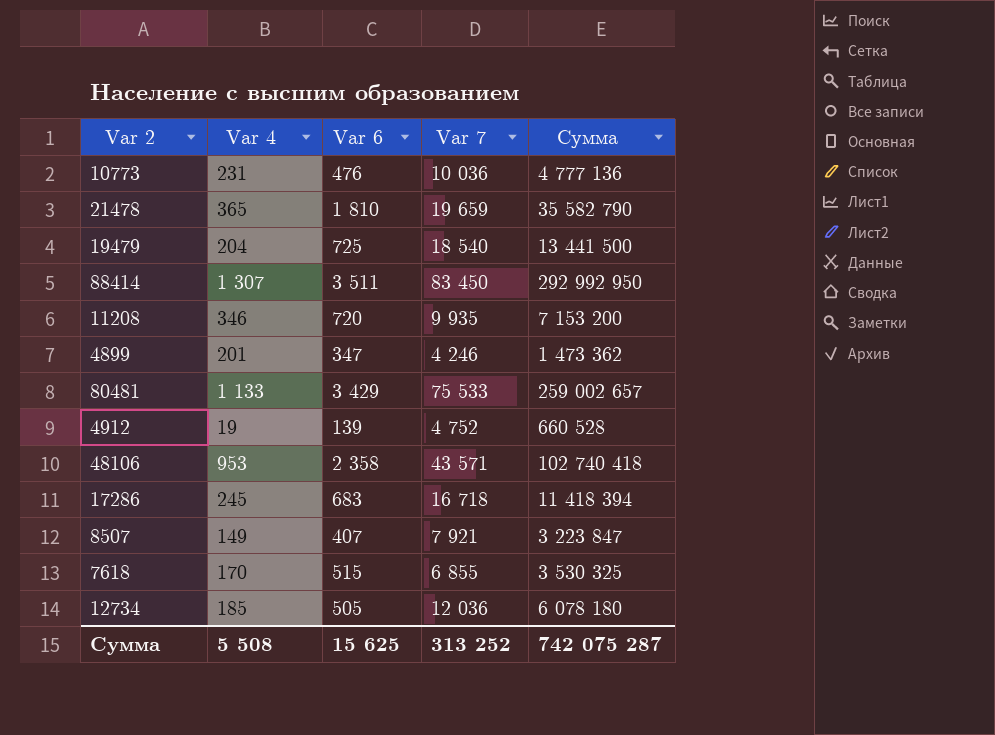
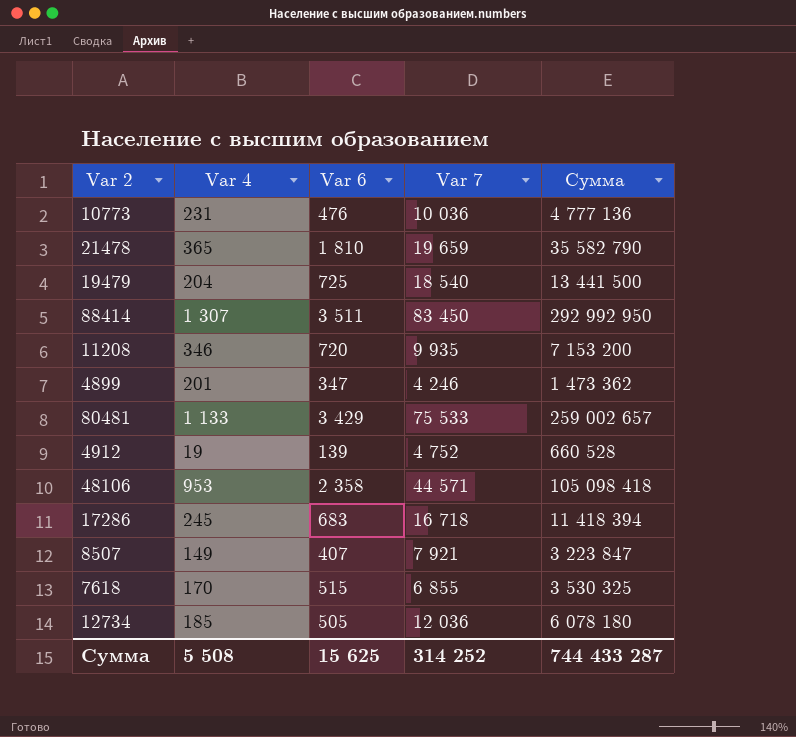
48106 | Var 7: 43 571 -> 44 571
48106 | Сумма: 102 740 418 -> 105 098 418
Сумма | Var 7: 313 252 -> 314 252
Сумма | Сумма: 742 075 287 -> 744 433 287

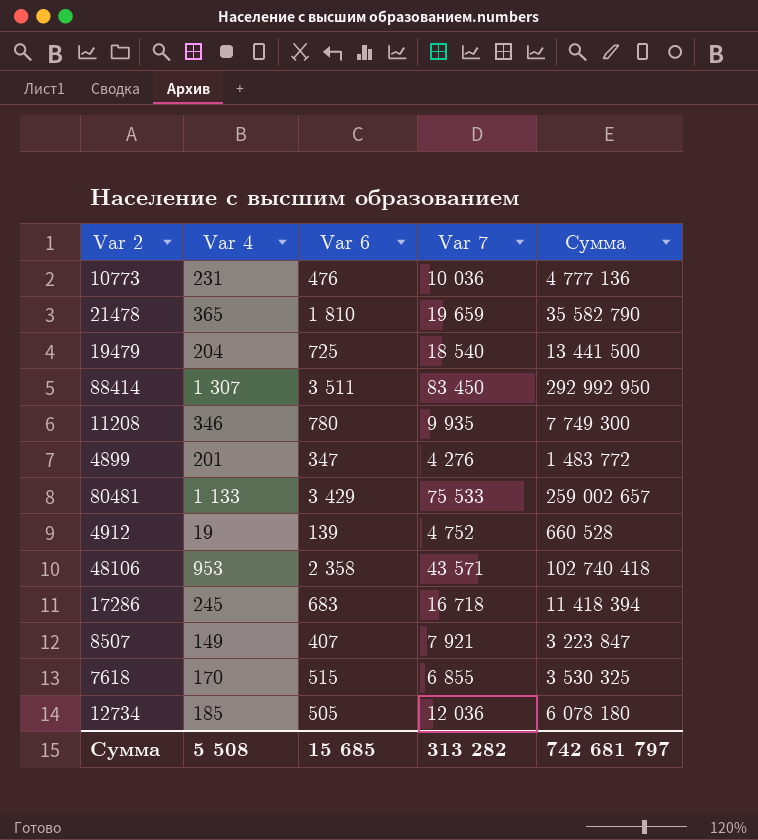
11208 | Var 6: 720 -> 780
11208 | Сумма: 7 153 200 -> 7 749 300
4899 | Var 7: 4 246 -> 4 276
4899 | Сумма: 1 473 362 -> 1 483 772
48106 | Var 7: 44 571 -> 43 571
48106 | Сумма: 105 098 418 -> 102 740 418
Сумма | Var 6: 15 625 -> 15 685
Сумма | Var 7: 314 252 -> 313 282
Сумма | Сумма: 744 433 287 -> 742 681 797

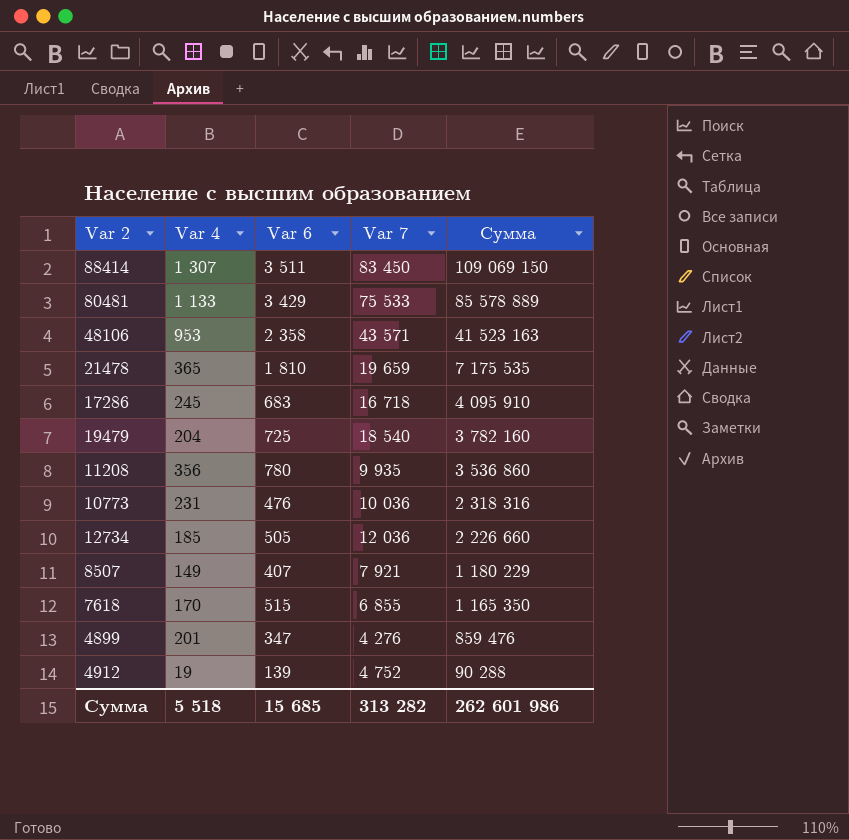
row order: none -> Сумма descending
column Сумма | formula: [Var 6] * [Var 7] -> [Var 4] * [Var 7]
11208 | Var 4: 346 -> 356
Сумма | Var 4: 5 508 -> 5 518
Сумма | Сумма: 742 681 797 -> 262 601 986

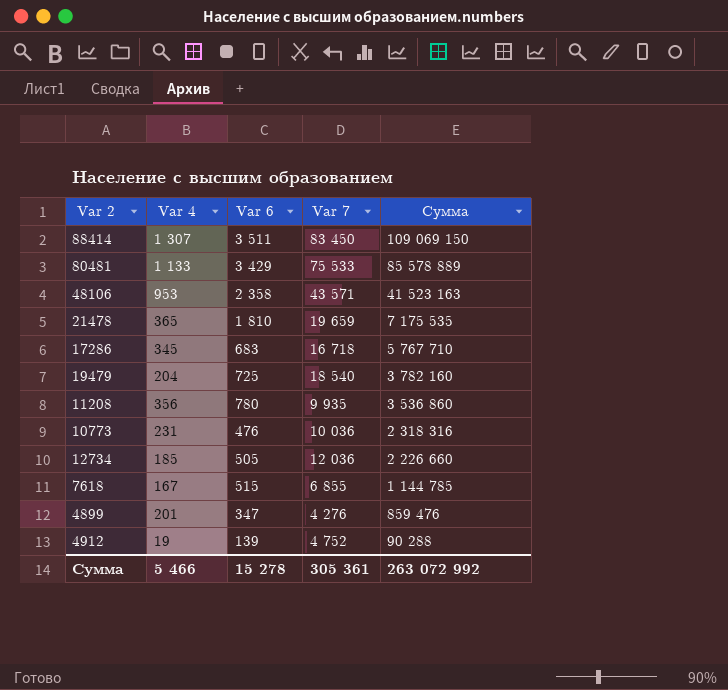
row 8507: 149 | 407 | 7 921 | 1 180 229 -> none
17286 | Var 4: 245 -> 345
17286 | Сумма: 4 095 910 -> 5 767 710
7618 | Var 4: 170 -> 167
7618 | Сумма: 1 165 350 -> 1 144 785
Сумма | Var 4: 5 518 -> 5 466
Сумма | Var 6: 15 685 -> 15 278
Сумма | Var 7: 313 282 -> 305 361
Сумма | Сумма: 262 601 986 -> 263 072 992

